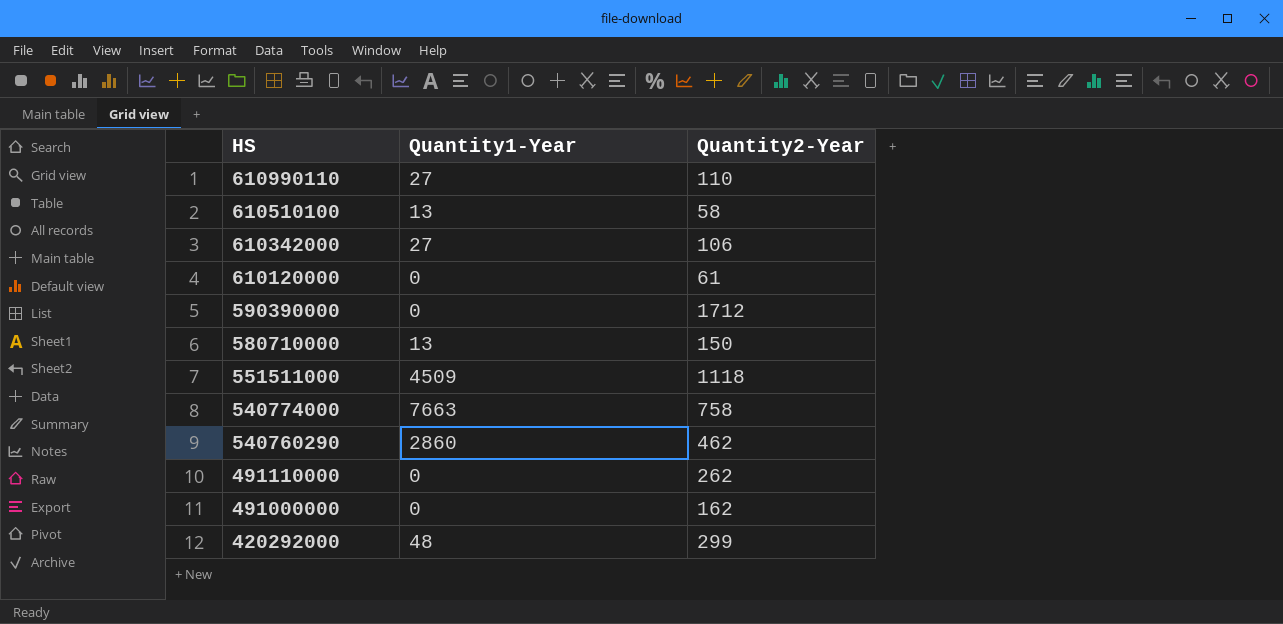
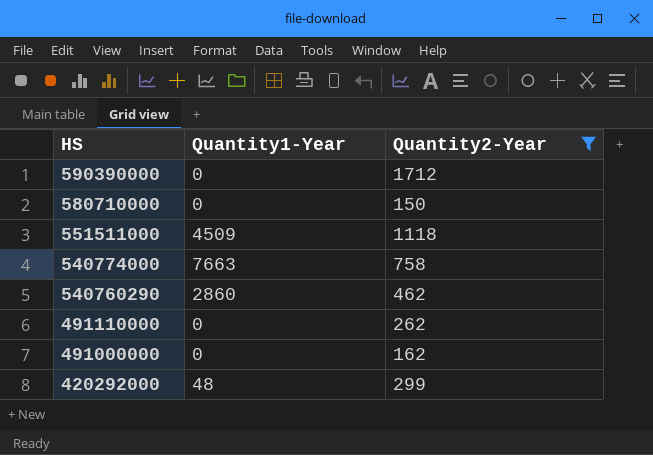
filter: none -> Quantity2-Year >= 150
580710000 | Quantity1-Year: 13 -> 0

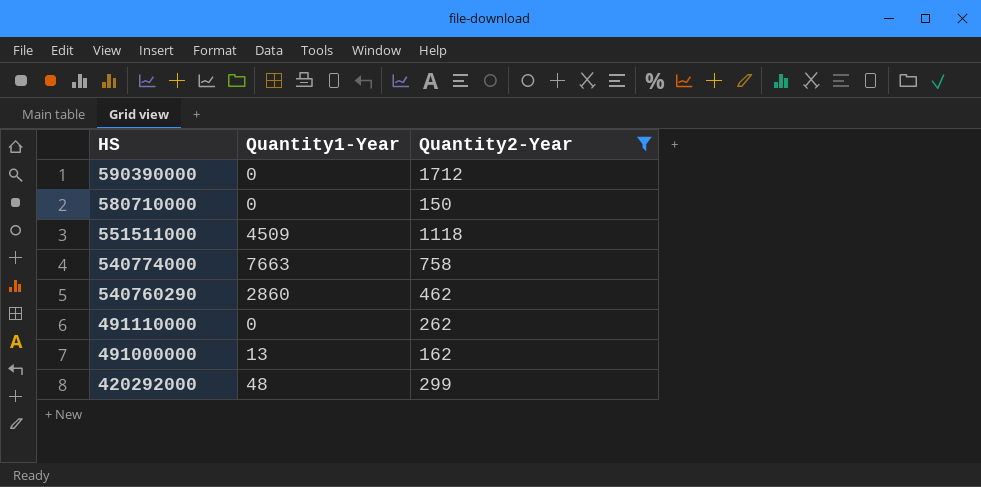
491000000 | Quantity1-Year: 0 -> 13

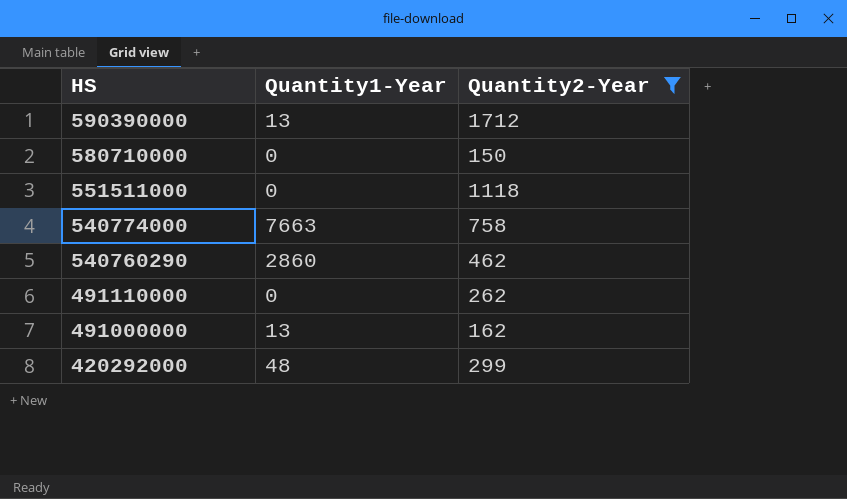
590390000 | Quantity1-Year: 0 -> 13
551511000 | Quantity1-Year: 4509 -> 0

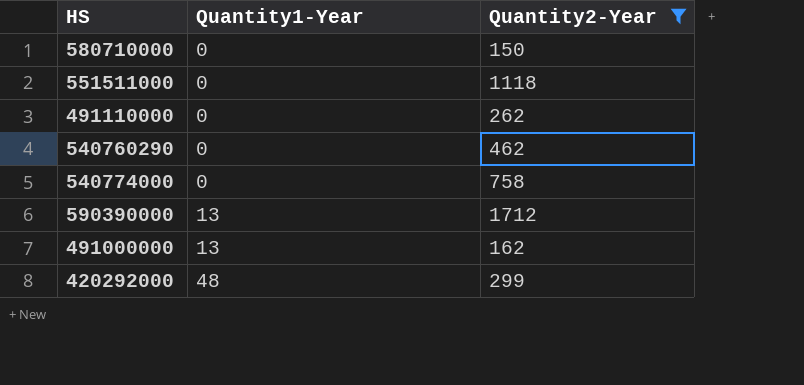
row order: HS descending -> Quantity1-Year ascending
540760290 | Quantity1-Year: 2860 -> 0
540774000 | Quantity1-Year: 7663 -> 0

